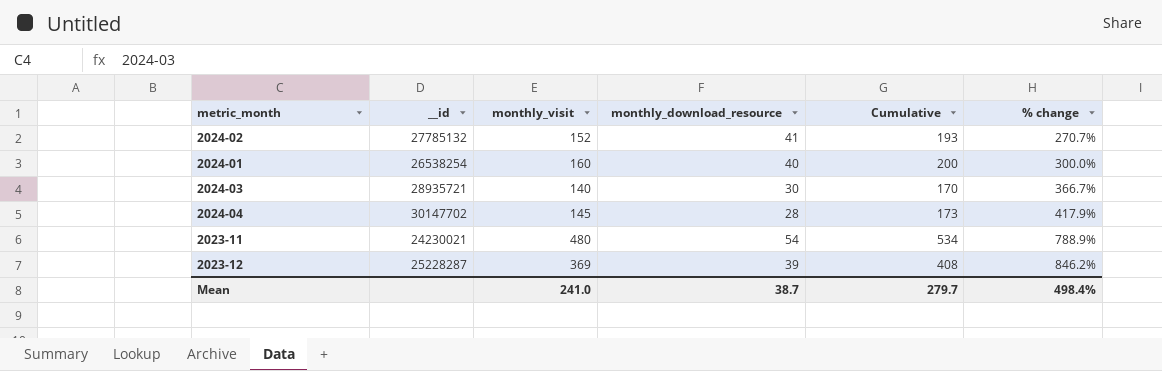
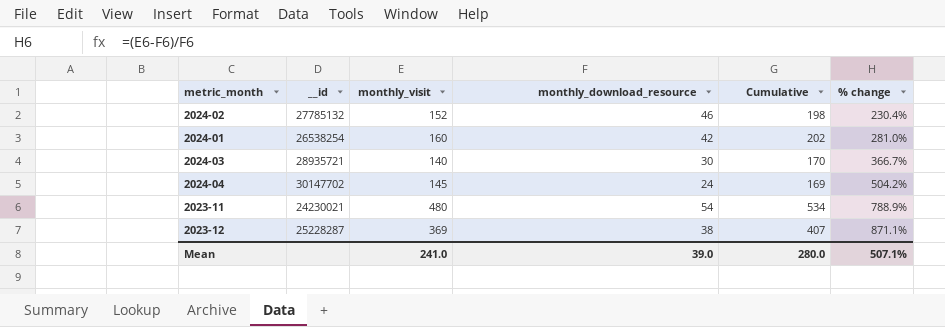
2024-02 | monthly_download_resource: 41 -> 46
2024-02 | Cumulative: 193 -> 198
2024-02 | % change: 270.7% -> 230.4%
2024-01 | monthly_download_resource: 40 -> 42
2024-01 | Cumulative: 200 -> 202
2024-01 | % change: 300.0% -> 281.0%
2024-04 | monthly_download_resource: 28 -> 24
2024-04 | Cumulative: 173 -> 169
2024-04 | % change: 417.9% -> 504.2%
2023-12 | monthly_download_resource: 39 -> 38
2023-12 | Cumulative: 408 -> 407
2023-12 | % change: 846.2% -> 871.1%
Mean | monthly_download_resource: 38.7 -> 39.0
Mean | Cumulative: 279.7 -> 280.0
Mean | % change: 498.4% -> 507.1%

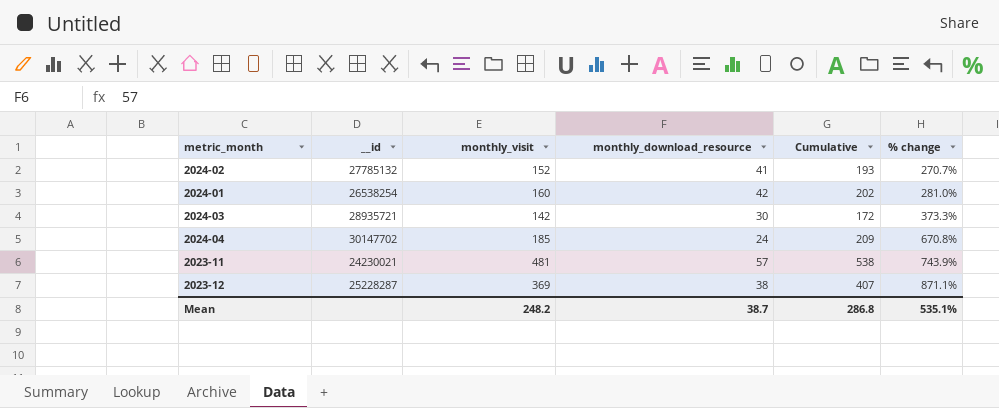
2024-02 | monthly_download_resource: 46 -> 41
2024-02 | Cumulative: 198 -> 193
2024-02 | % change: 230.4% -> 270.7%
2024-03 | monthly_visit: 140 -> 142
2024-03 | Cumulative: 170 -> 172
2024-03 | % change: 366.7% -> 373.3%
2024-04 | monthly_visit: 145 -> 185
2024-04 | Cumulative: 169 -> 209
2024-04 | % change: 504.2% -> 670.8%
2023-11 | monthly_visit: 480 -> 481
2023-11 | monthly_download_resource: 54 -> 57
2023-11 | Cumulative: 534 -> 538
2023-11 | % change: 788.9% -> 743.9%
Mean | monthly_visit: 241.0 -> 248.2
Mean | monthly_download_resource: 39.0 -> 38.7
Mean | Cumulative: 280.0 -> 286.8
Mean | % change: 507.1% -> 535.1%

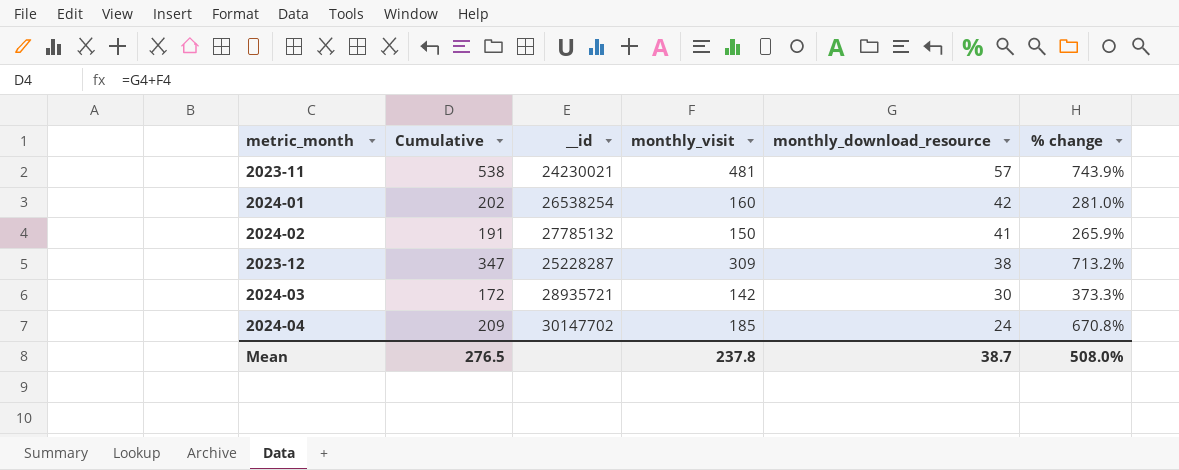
row order: % change ascending -> monthly_download_resource descending
column Cumulative | position: 5 -> 2
2024-02 | Cumulative: 193 -> 191
2024-02 | monthly_visit: 152 -> 150
2024-02 | % change: 270.7% -> 265.9%
2023-12 | Cumulative: 407 -> 347
2023-12 | monthly_visit: 369 -> 309
2023-12 | % change: 871.1% -> 713.2%
Mean | Cumulative: 286.8 -> 276.5
Mean | monthly_visit: 248.2 -> 237.8
Mean | % change: 535.1% -> 508.0%

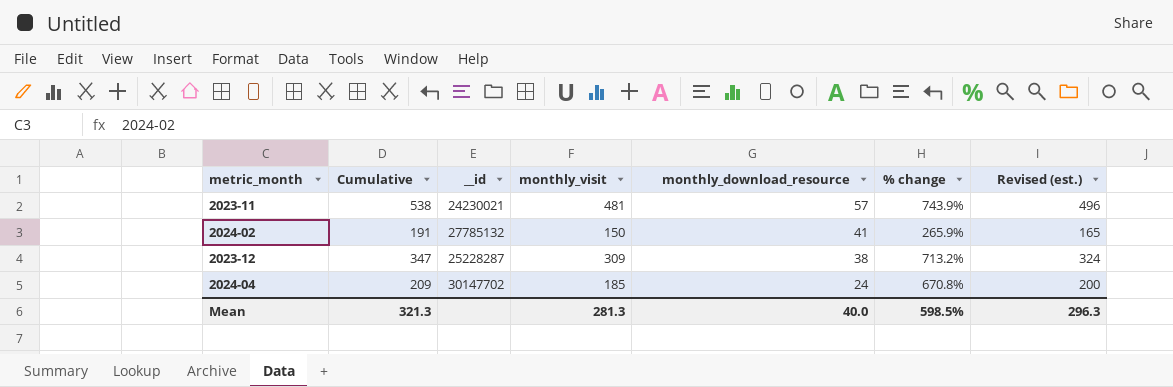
column Revised (est.) | formula: none -> [monthly_visit] + 15
row 2024-01: 202 | 26538254 | 160 | 42 | 281.0% -> none
row 2024-03: 172 | 28935721 | 142 | 30 | 373.3% -> none
Mean | Cumulative: 276.5 -> 321.3
Mean | monthly_visit: 237.8 -> 281.3
Mean | monthly_download_resource: 38.7 -> 40.0
Mean | % change: 508.0% -> 598.5%

